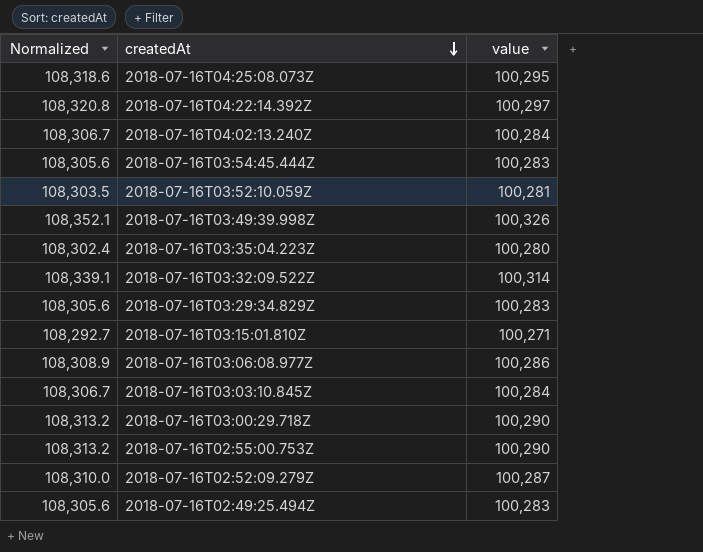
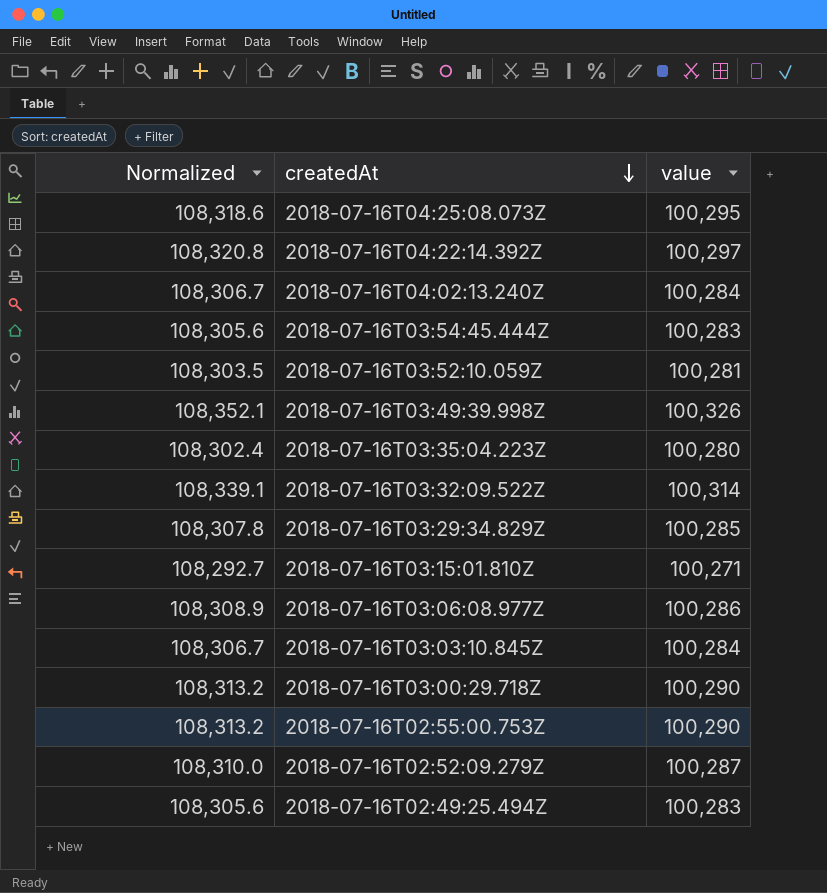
2018-07-16T03:29:34.829Z | Normalized: 108,305.6 -> 108,307.8
2018-07-16T03:29:34.829Z | value: 100,283 -> 100,285

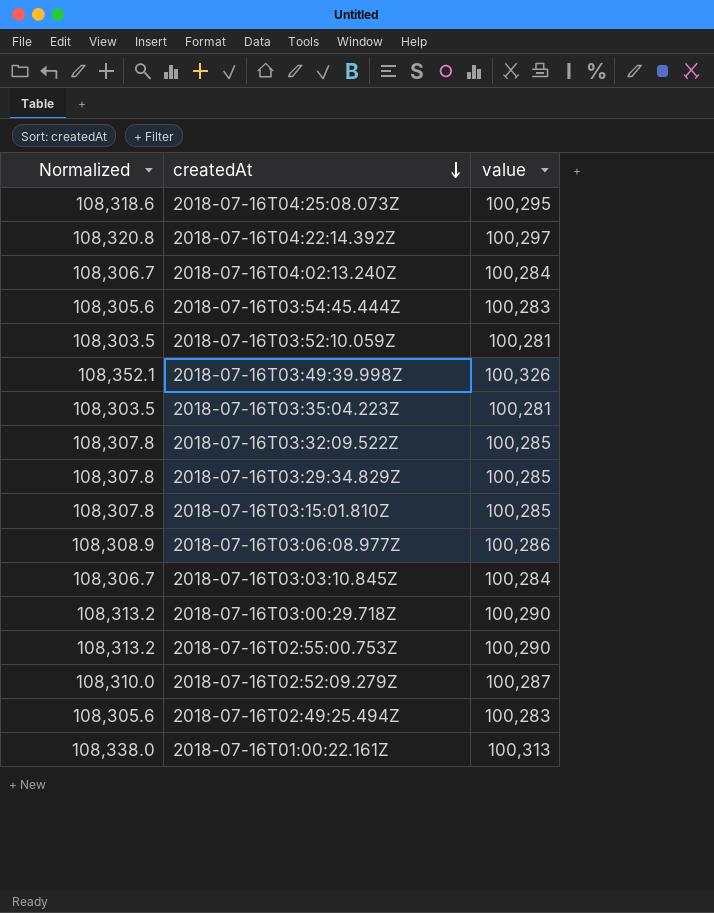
2018-07-16T03:35:04.223Z | Normalized: 108,302.4 -> 108,303.5
2018-07-16T03:35:04.223Z | value: 100,280 -> 100,281
2018-07-16T03:32:09.522Z | Normalized: 108,339.1 -> 108,307.8
2018-07-16T03:32:09.522Z | value: 100,314 -> 100,285
2018-07-16T03:15:01.810Z | Normalized: 108,292.7 -> 108,307.8
2018-07-16T03:15:01.810Z | value: 100,271 -> 100,285
row 2018-07-16T01:00:22.161Z: none -> 108,338.0 | 100,313

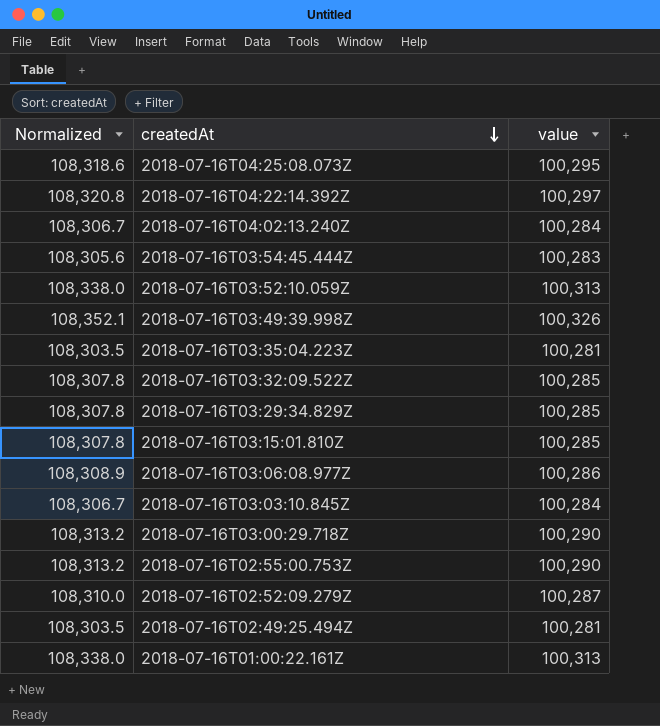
2018-07-16T03:52:10.059Z | Normalized: 108,303.5 -> 108,338.0
2018-07-16T03:52:10.059Z | value: 100,281 -> 100,313
2018-07-16T02:49:25.494Z | Normalized: 108,305.6 -> 108,303.5
2018-07-16T02:49:25.494Z | value: 100,283 -> 100,281

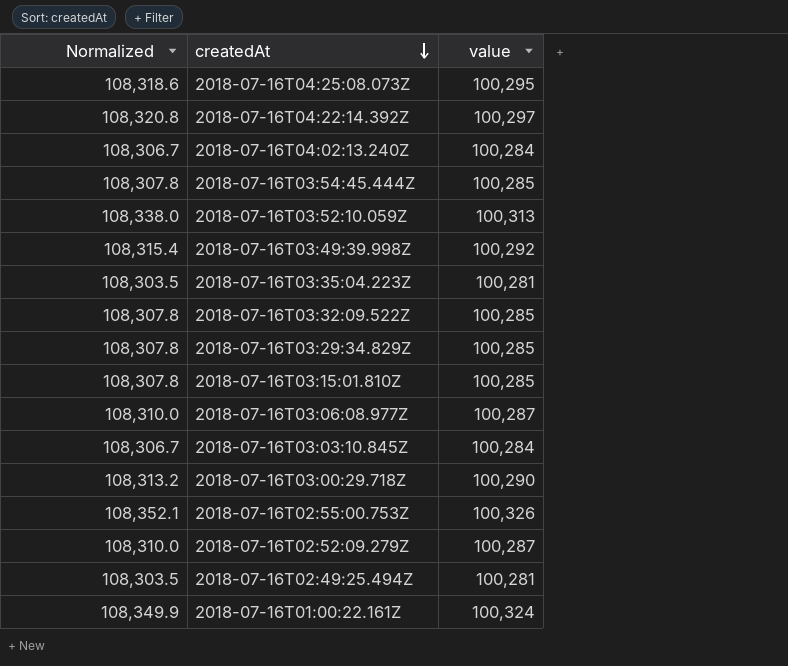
2018-07-16T03:54:45.444Z | Normalized: 108,305.6 -> 108,307.8
2018-07-16T03:54:45.444Z | value: 100,283 -> 100,285
2018-07-16T03:49:39.998Z | Normalized: 108,352.1 -> 108,315.4
2018-07-16T03:49:39.998Z | value: 100,326 -> 100,292
2018-07-16T03:06:08.977Z | Normalized: 108,308.9 -> 108,310.0
2018-07-16T03:06:08.977Z | value: 100,286 -> 100,287
2018-07-16T02:55:00.753Z | Normalized: 108,313.2 -> 108,352.1
2018-07-16T02:55:00.753Z | value: 100,290 -> 100,326
2018-07-16T01:00:22.161Z | Normalized: 108,338.0 -> 108,349.9
2018-07-16T01:00:22.161Z | value: 100,313 -> 100,324

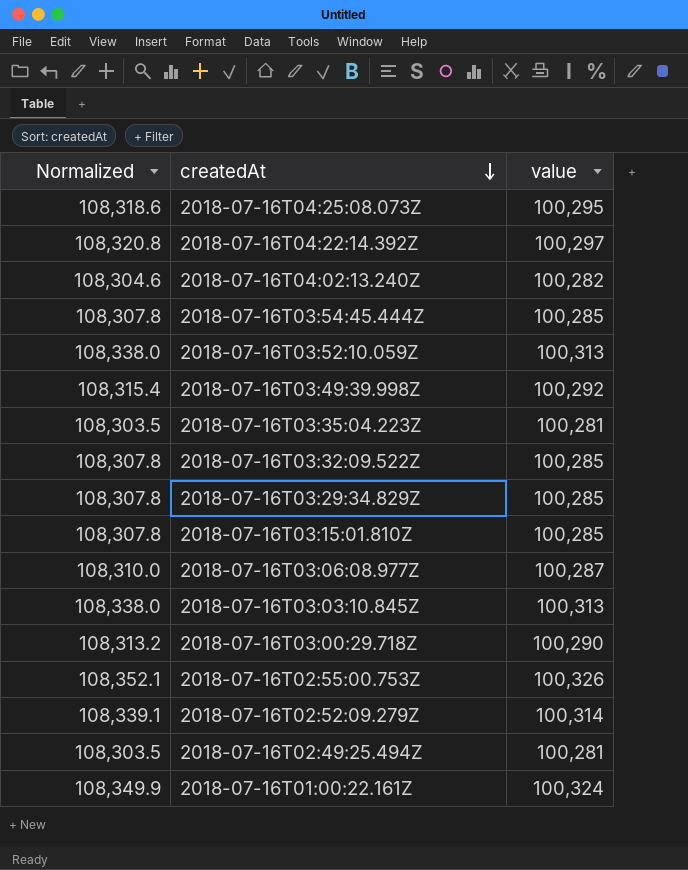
2018-07-16T04:02:13.240Z | Normalized: 108,306.7 -> 108,304.6
2018-07-16T04:02:13.240Z | value: 100,284 -> 100,282
2018-07-16T03:03:10.845Z | Normalized: 108,306.7 -> 108,338.0
2018-07-16T03:03:10.845Z | value: 100,284 -> 100,313
2018-07-16T02:52:09.279Z | Normalized: 108,310.0 -> 108,339.1
2018-07-16T02:52:09.279Z | value: 100,287 -> 100,314

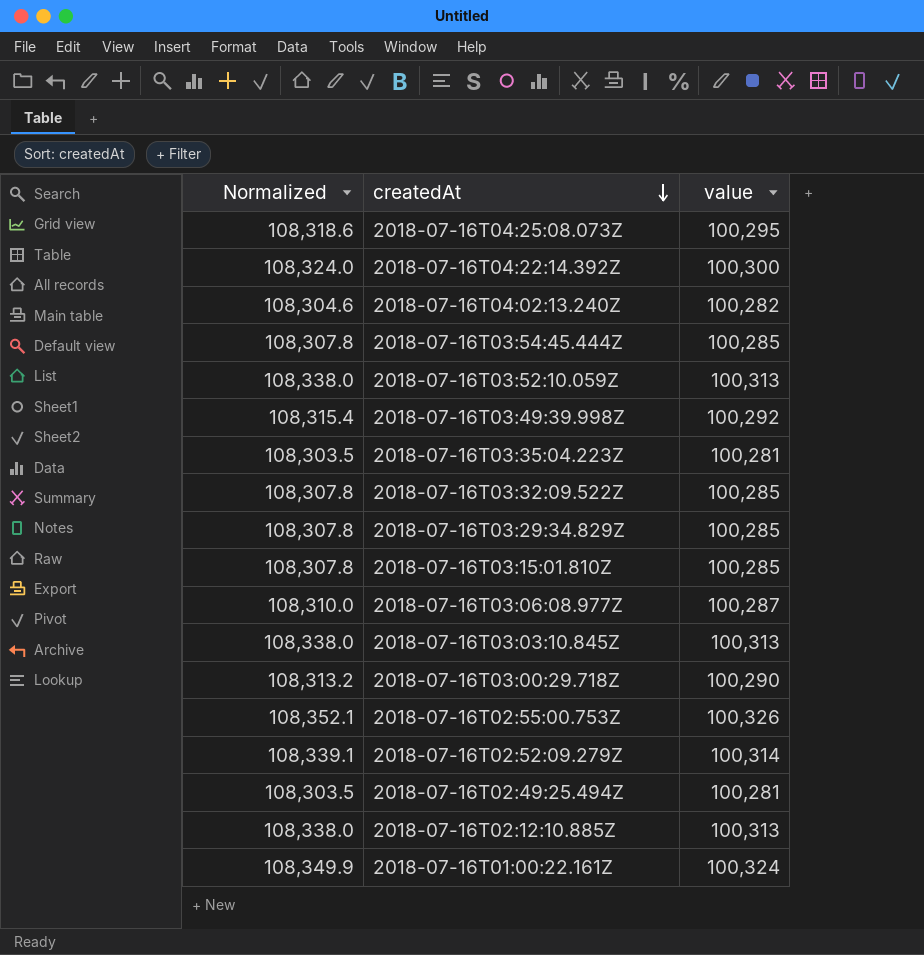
2018-07-16T04:22:14.392Z | Normalized: 108,320.8 -> 108,324.0
2018-07-16T04:22:14.392Z | value: 100,297 -> 100,300
row 2018-07-16T02:12:10.885Z: none -> 108,338.0 | 100,313

